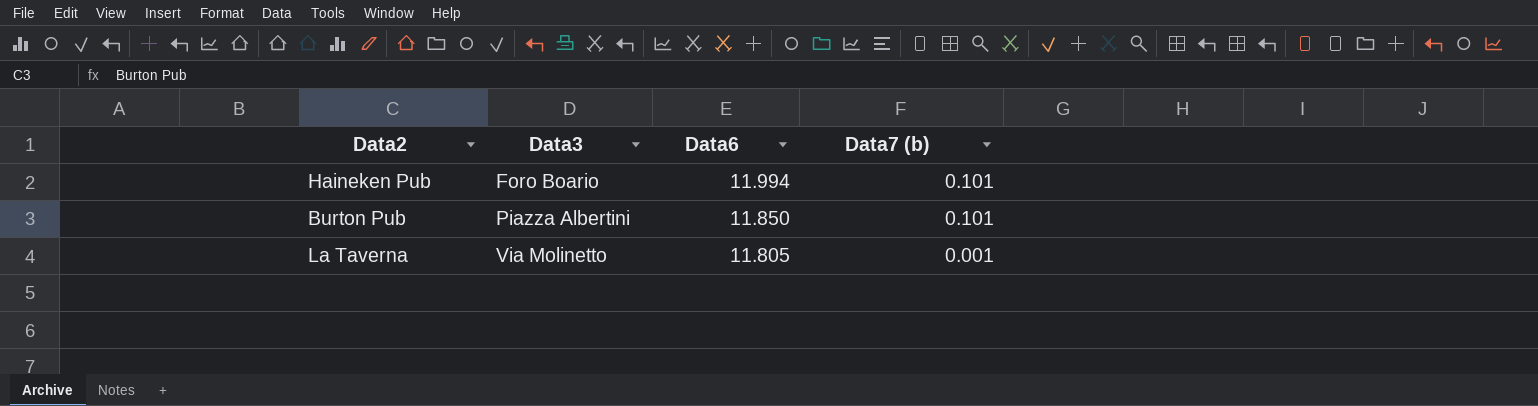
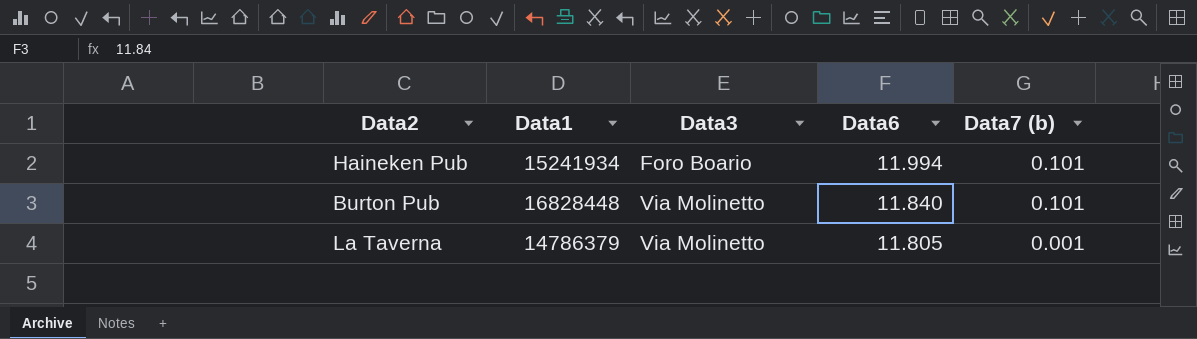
column Data1 | position: none -> 2
Burton Pub | Data3: Piazza Albertini -> Via Molinetto
Burton Pub | Data6: 11.850 -> 11.840

